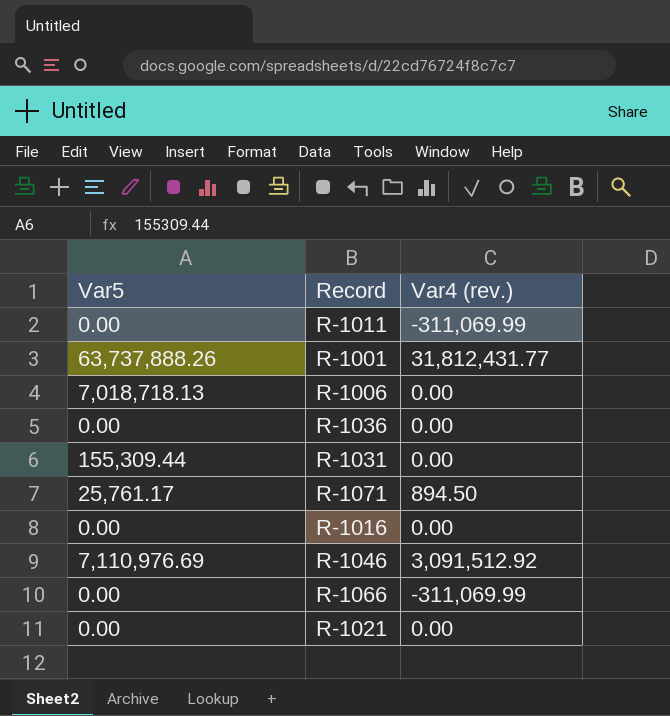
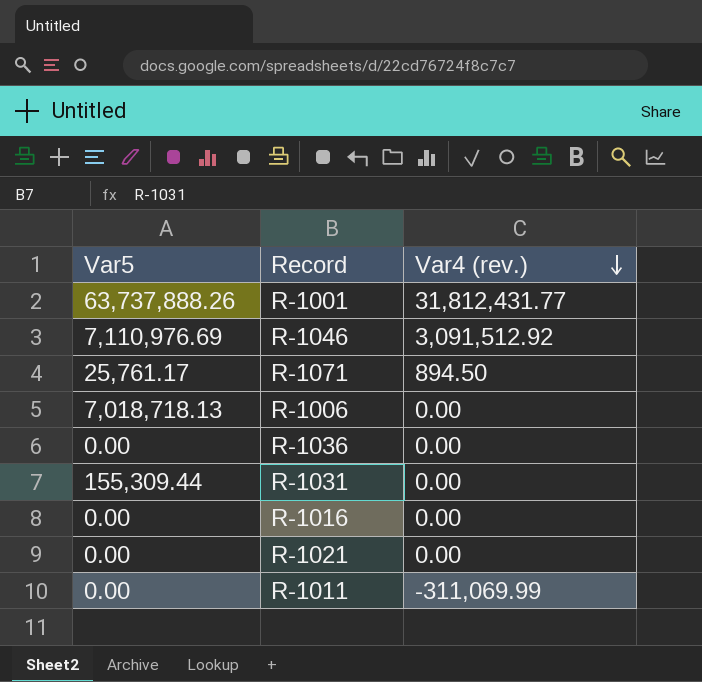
row order: none -> Var4 (rev.) descending
row R-1066: 0.00 | -311,069.99 -> none

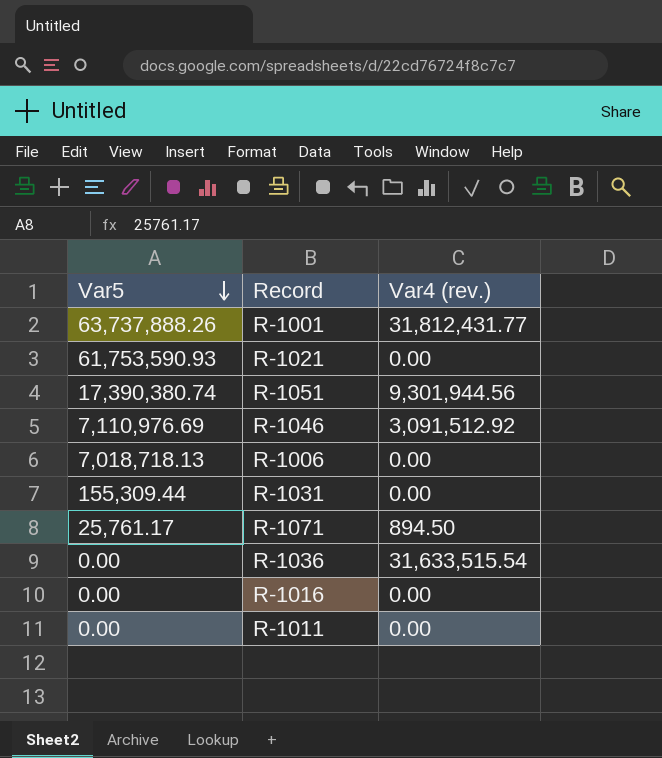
row order: Var4 (rev.) descending -> Var5 descending
R-1021 | Var5: 0.00 -> 61,753,590.93
row R-1051: none -> 17,390,380.74 | 9,301,944.56
R-1036 | Var4 (rev.): 0.00 -> 31,633,515.54
R-1011 | Var4 (rev.): -311,069.99 -> 0.00

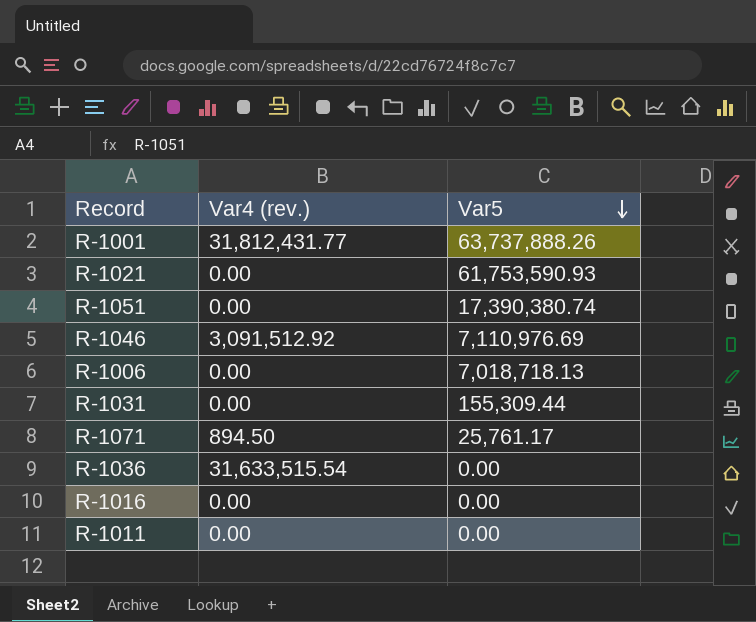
column Var5 | position: 1 -> 3
R-1051 | Var4 (rev.): 9,301,944.56 -> 0.00

